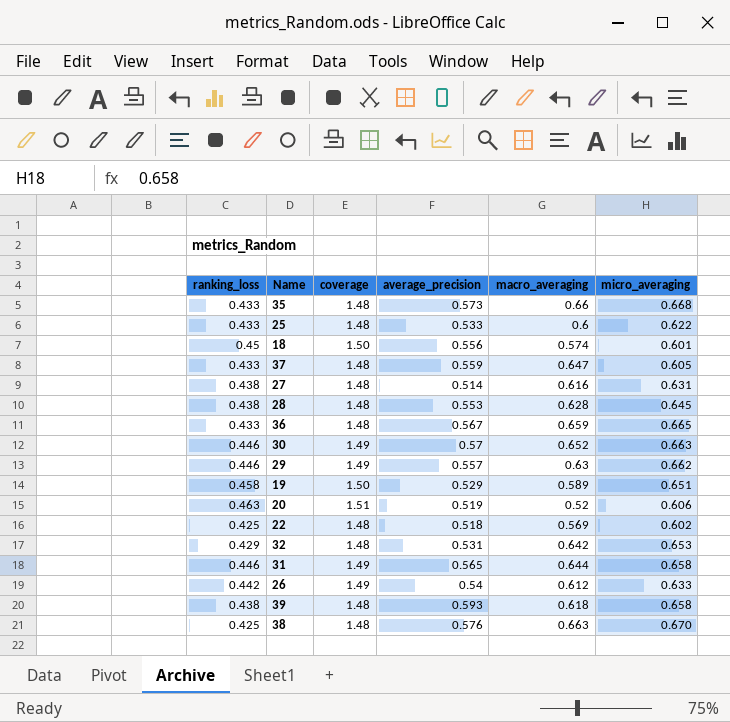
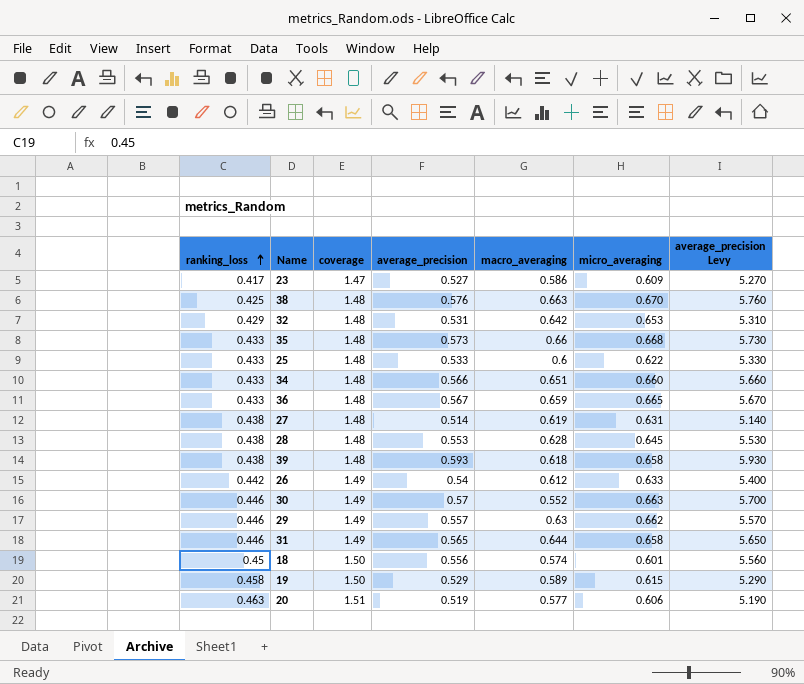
row order: none -> ranking_loss ascending
column average_precision Levy | formula: none -> [average_precision] * 10
row 37: 0.433 | 1.48 | 0.559 | 0.647 | 0.605 -> none
row 22: 0.425 | 1.48 | 0.518 | 0.569 | 0.602 -> none
row 23: none -> 0.417 | 1.47 | 0.527 | 0.586 | 0.609 | 5.270
row 34: none -> 0.433 | 1.48 | 0.566 | 0.651 | 0.660 | 5.660
27 | macro_averaging: 0.616 -> 0.619
30 | macro_averaging: 0.652 -> 0.552
19 | micro_averaging: 0.651 -> 0.615
20 | macro_averaging: 0.52 -> 0.577

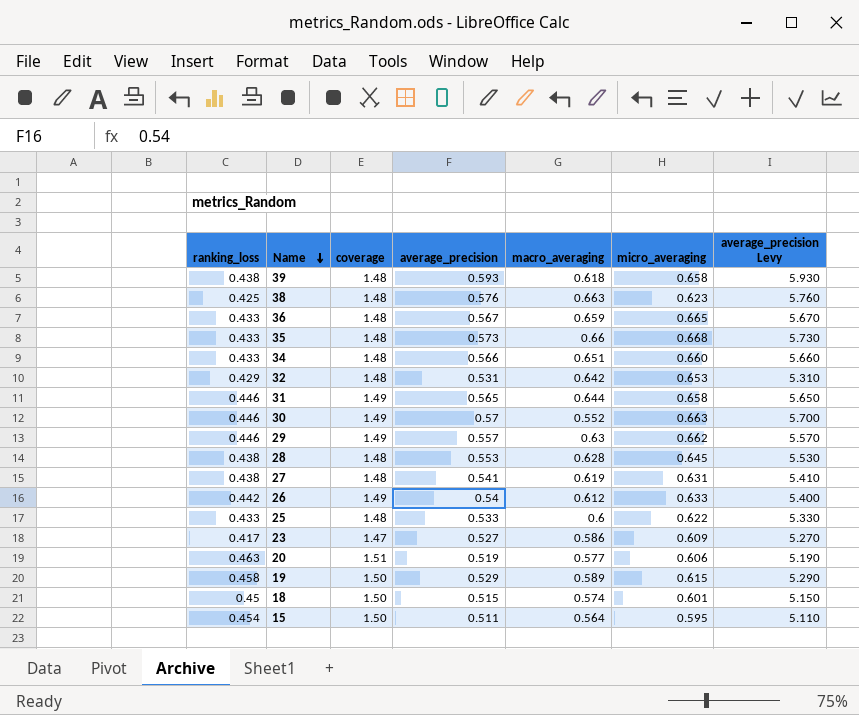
row order: ranking_loss ascending -> Name descending
38 | micro_averaging: 0.670 -> 0.623
27 | average_precision: 0.514 -> 0.541
27 | average_precision Levy: 5.140 -> 5.410
18 | average_precision: 0.556 -> 0.515
18 | average_precision Levy: 5.560 -> 5.150
row 15: none -> 0.454 | 1.50 | 0.511 | 0.564 | 0.595 | 5.110

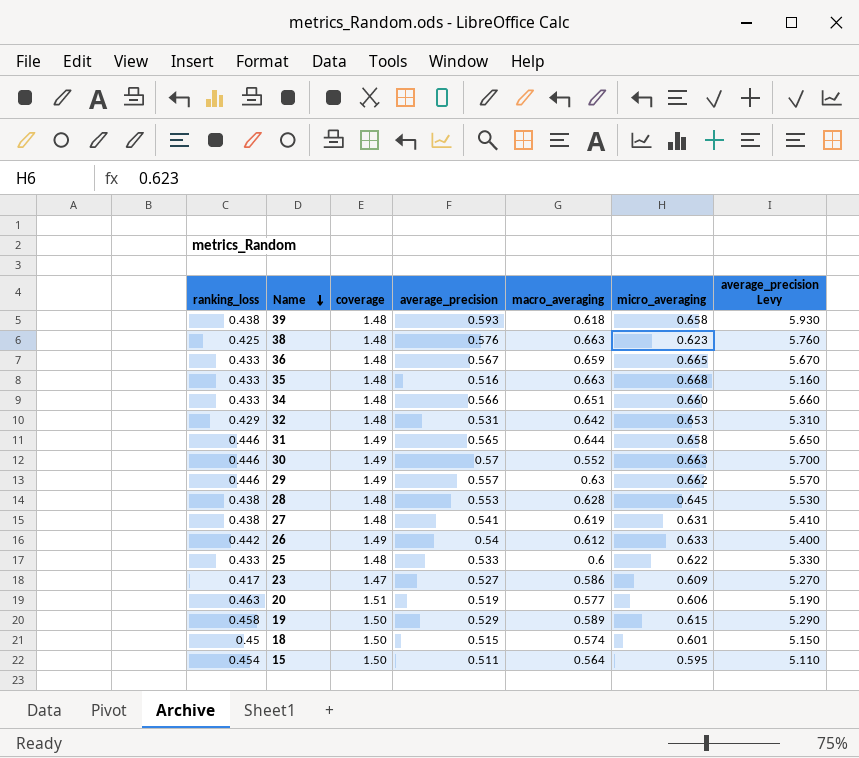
35 | average_precision: 0.573 -> 0.516
35 | macro_averaging: 0.66 -> 0.663
35 | average_precision Levy: 5.730 -> 5.160

